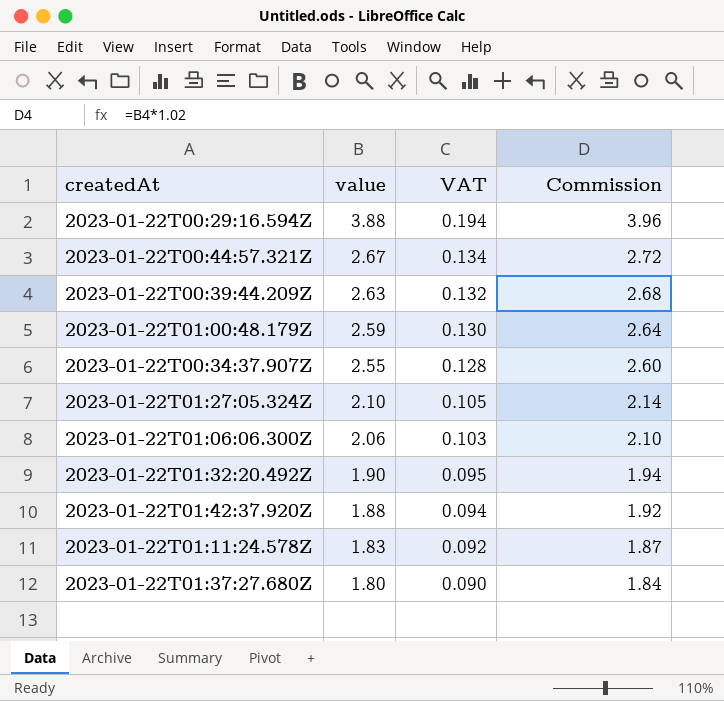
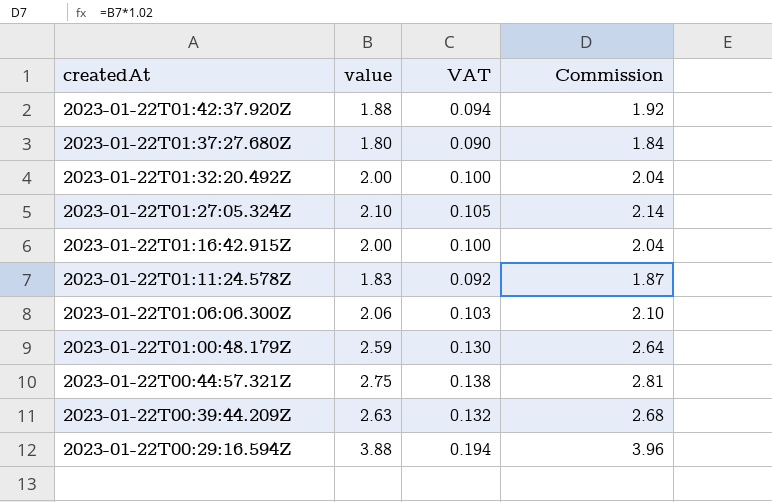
row order: value descending -> createdAt descending
row 2023-01-22T00:34:37.907Z: 2.55 | 0.128 | 2.60 -> none
2023-01-22T01:32:20.492Z | value: 1.90 -> 2.00
2023-01-22T01:32:20.492Z | VAT: 0.095 -> 0.100
2023-01-22T01:32:20.492Z | Commission: 1.94 -> 2.04
row 2023-01-22T01:16:42.915Z: none -> 2.00 | 0.100 | 2.04
2023-01-22T00:44:57.321Z | value: 2.67 -> 2.75
2023-01-22T00:44:57.321Z | VAT: 0.134 -> 0.138
2023-01-22T00:44:57.321Z | Commission: 2.72 -> 2.81

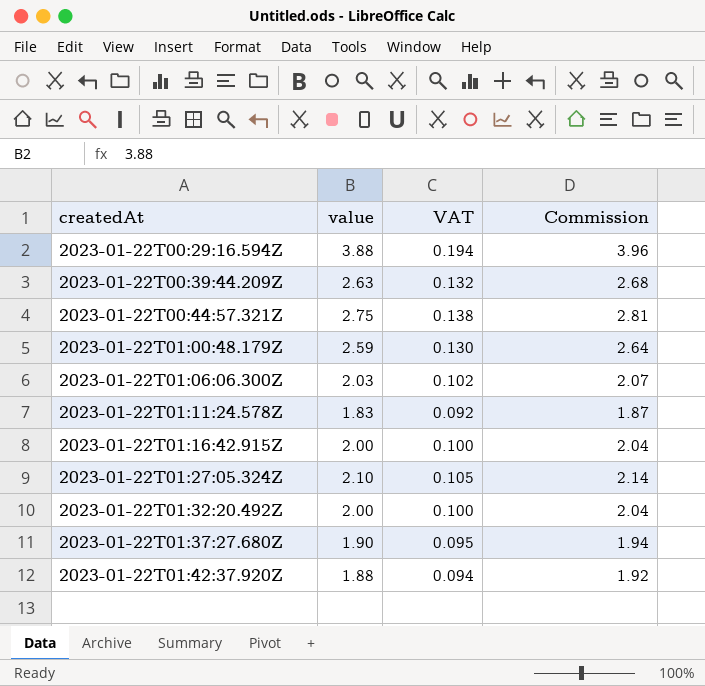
row order: createdAt descending -> createdAt ascending
2023-01-22T01:06:06.300Z | value: 2.06 -> 2.03
2023-01-22T01:06:06.300Z | VAT: 0.103 -> 0.102
2023-01-22T01:06:06.300Z | Commission: 2.10 -> 2.07
2023-01-22T01:37:27.680Z | value: 1.80 -> 1.90
2023-01-22T01:37:27.680Z | VAT: 0.090 -> 0.095
2023-01-22T01:37:27.680Z | Commission: 1.84 -> 1.94

